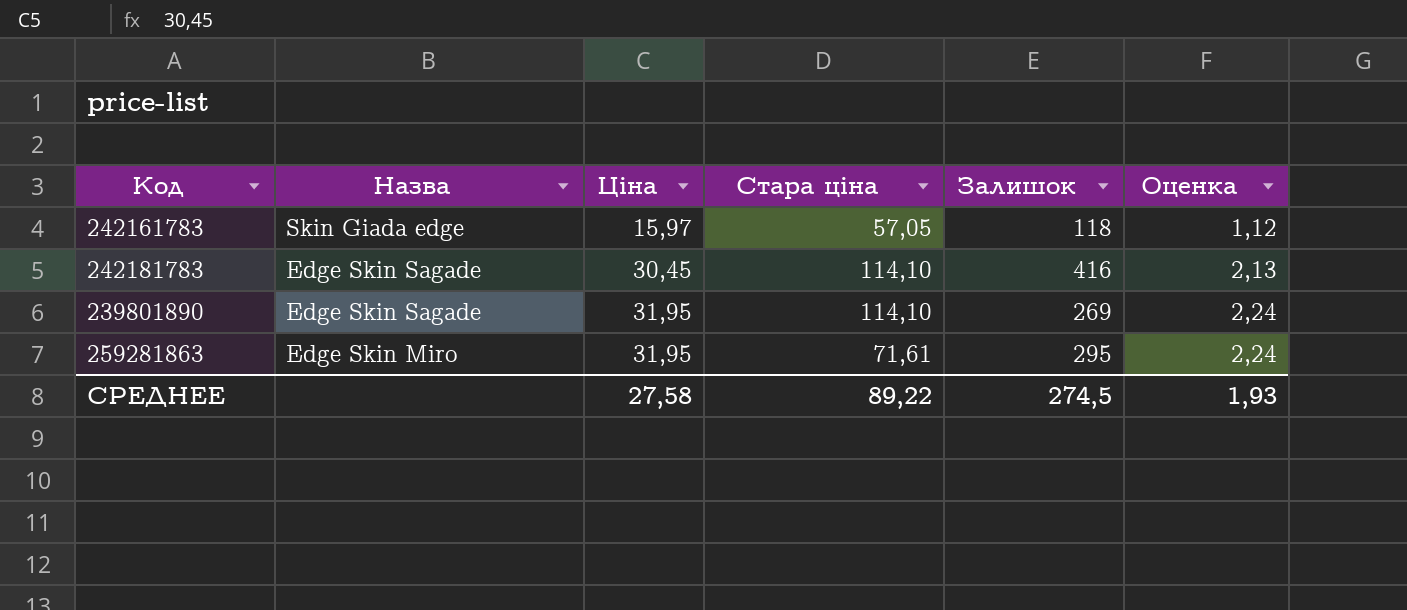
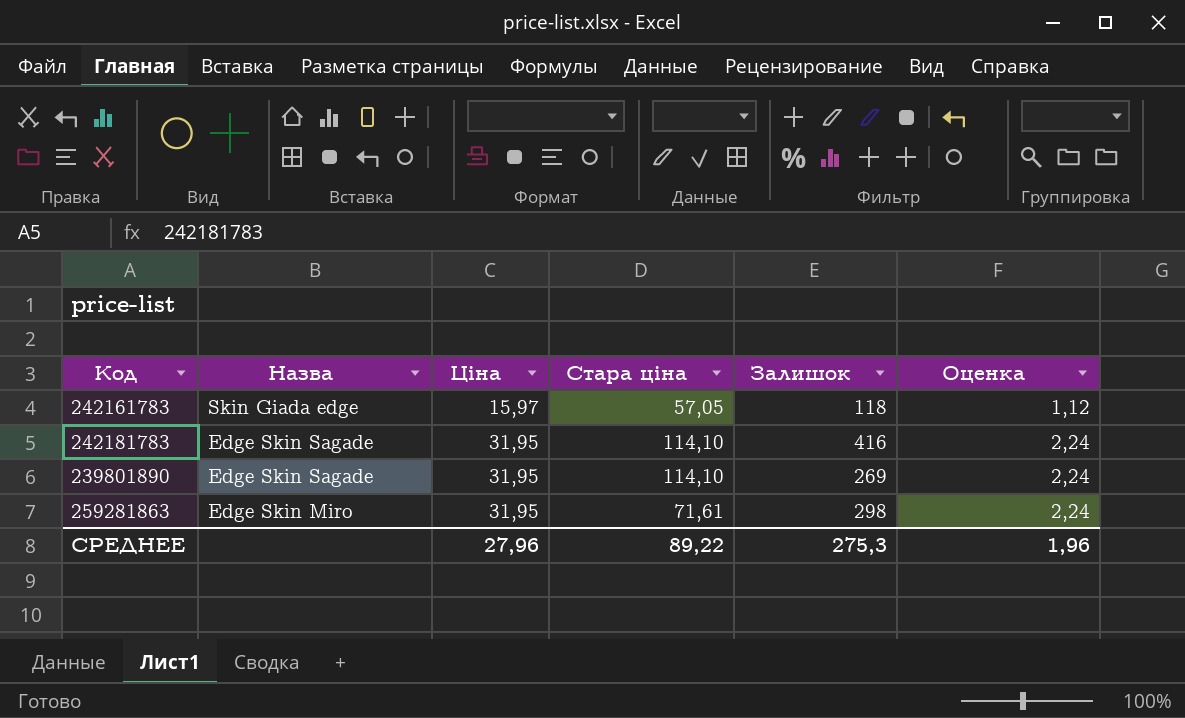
242181783 | Ціна: 30,45 -> 31,95
242181783 | Оценка: 2,13 -> 2,24
259281863 | Залишок: 295 -> 298
СРЕДНЕЕ | Ціна: 27,58 -> 27,96
СРЕДНЕЕ | Залишок: 274,5 -> 275,3
СРЕДНЕЕ | Оценка: 1,93 -> 1,96

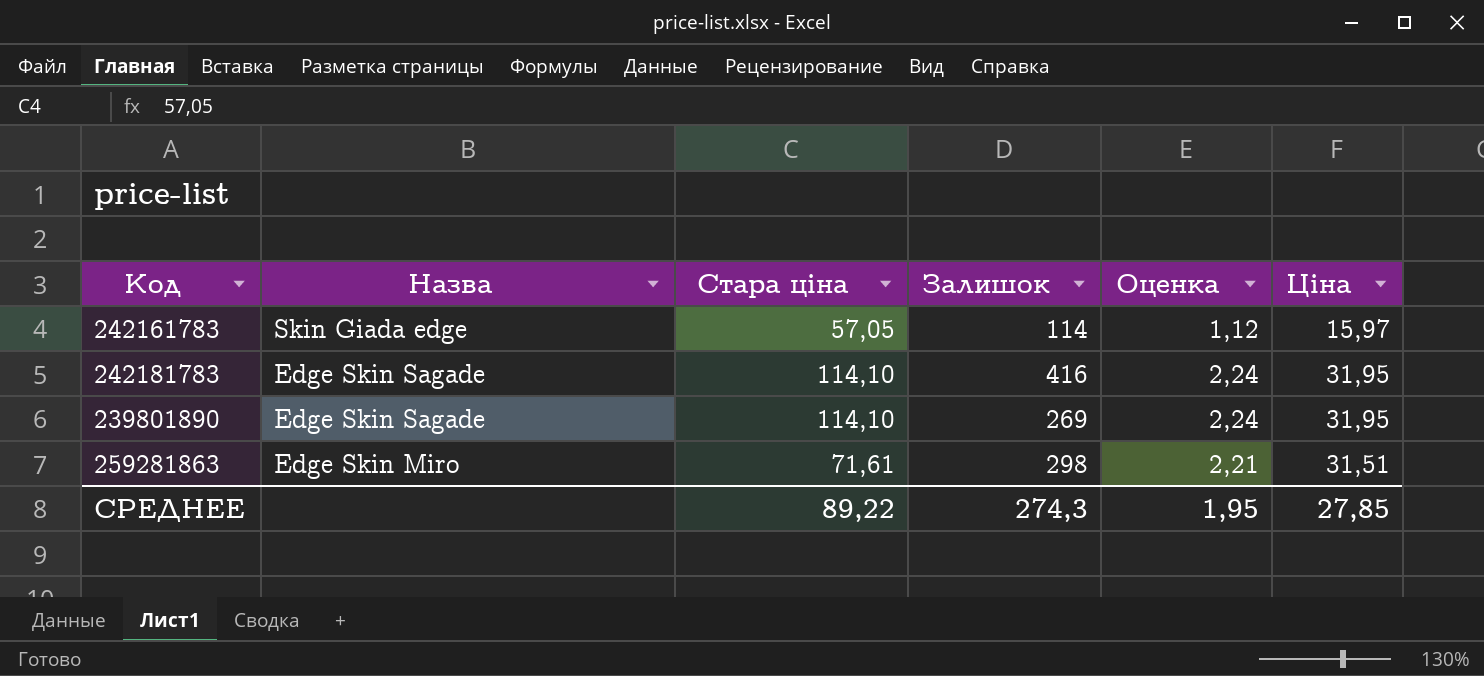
column Ціна | position: 3 -> 6
242161783 | Залишок: 118 -> 114
259281863 | Оценка: 2,24 -> 2,21
259281863 | Ціна: 31,95 -> 31,51
СРЕДНЕЕ | Залишок: 275,3 -> 274,3
СРЕДНЕЕ | Оценка: 1,96 -> 1,95
СРЕДНЕЕ | Ціна: 27,96 -> 27,85

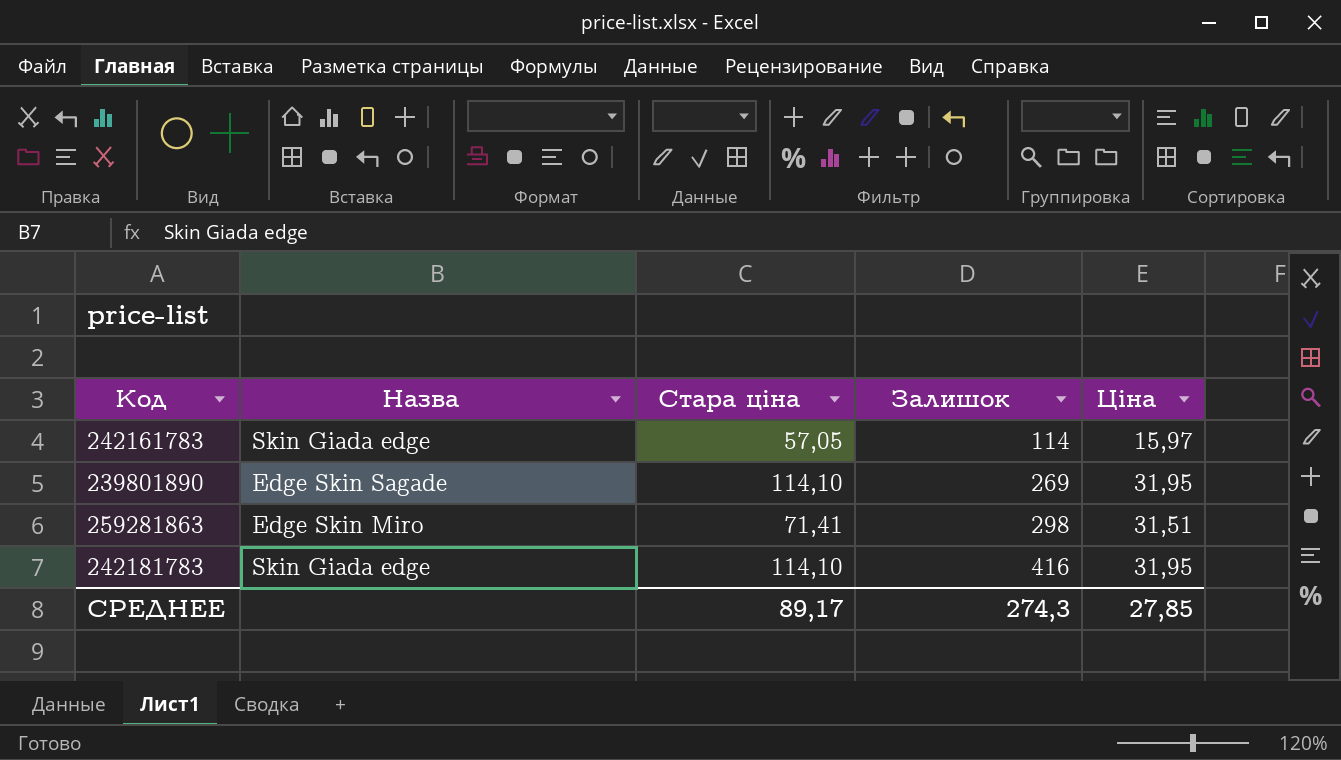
row order: Назва descending -> Залишок ascending
column Оценка | formula: [Ціна] * 0,07 -> none
259281863 | Стара ціна: 71,61 -> 71,41
242181783 | Назва: Edge Skin Sagade -> Skin Giada edge
СРЕДНЕЕ | Стара ціна: 89,22 -> 89,17

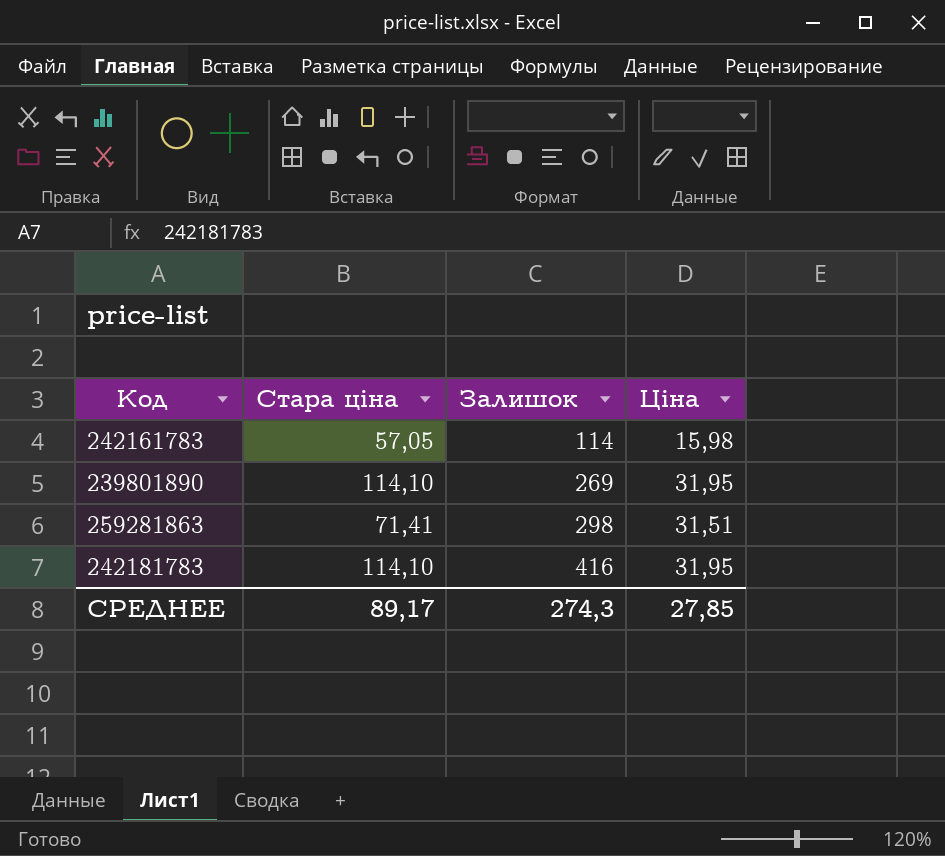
column Назва | position: 2 -> none
242161783 | Ціна: 15,97 -> 15,98

